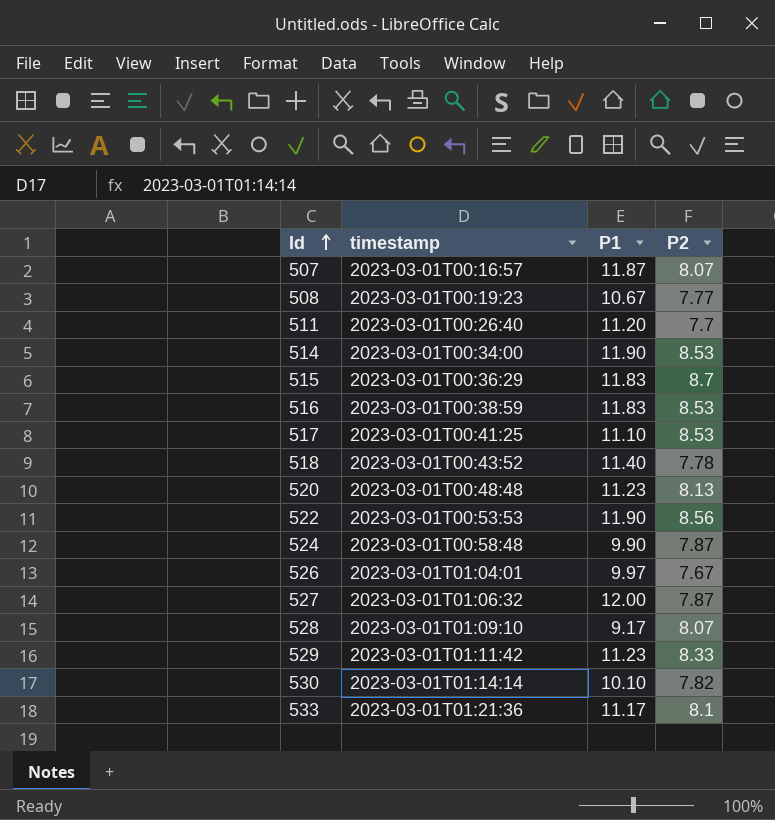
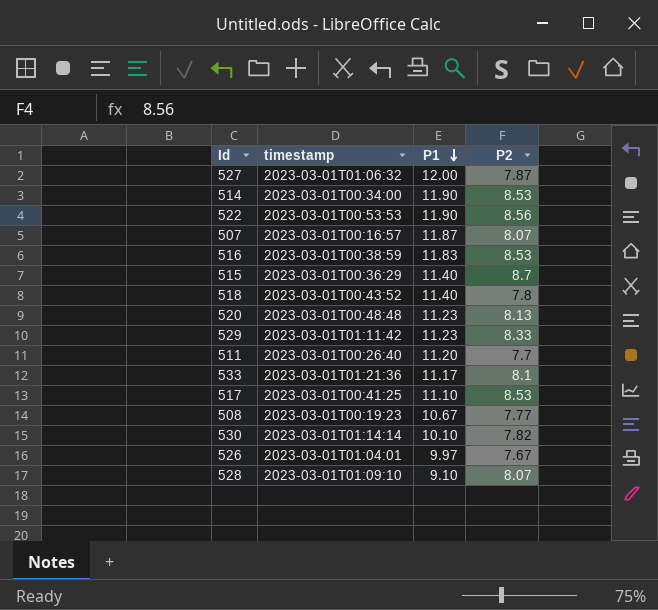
row order: Id ascending -> P1 descending
row 524: 2023-03-01T00:58:48 | 9.90 | 7.87 -> none
515 | P1: 11.83 -> 11.40
518 | P2: 7.78 -> 7.8
528 | P1: 9.17 -> 9.10

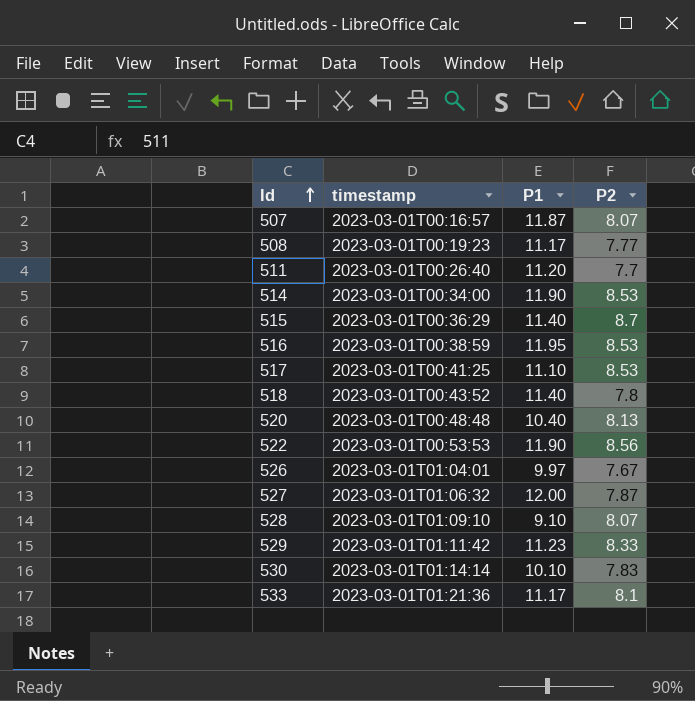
row order: P1 descending -> Id ascending
508 | P1: 10.67 -> 11.17
516 | P1: 11.83 -> 11.95
520 | P1: 11.23 -> 10.40
530 | P2: 7.82 -> 7.83

